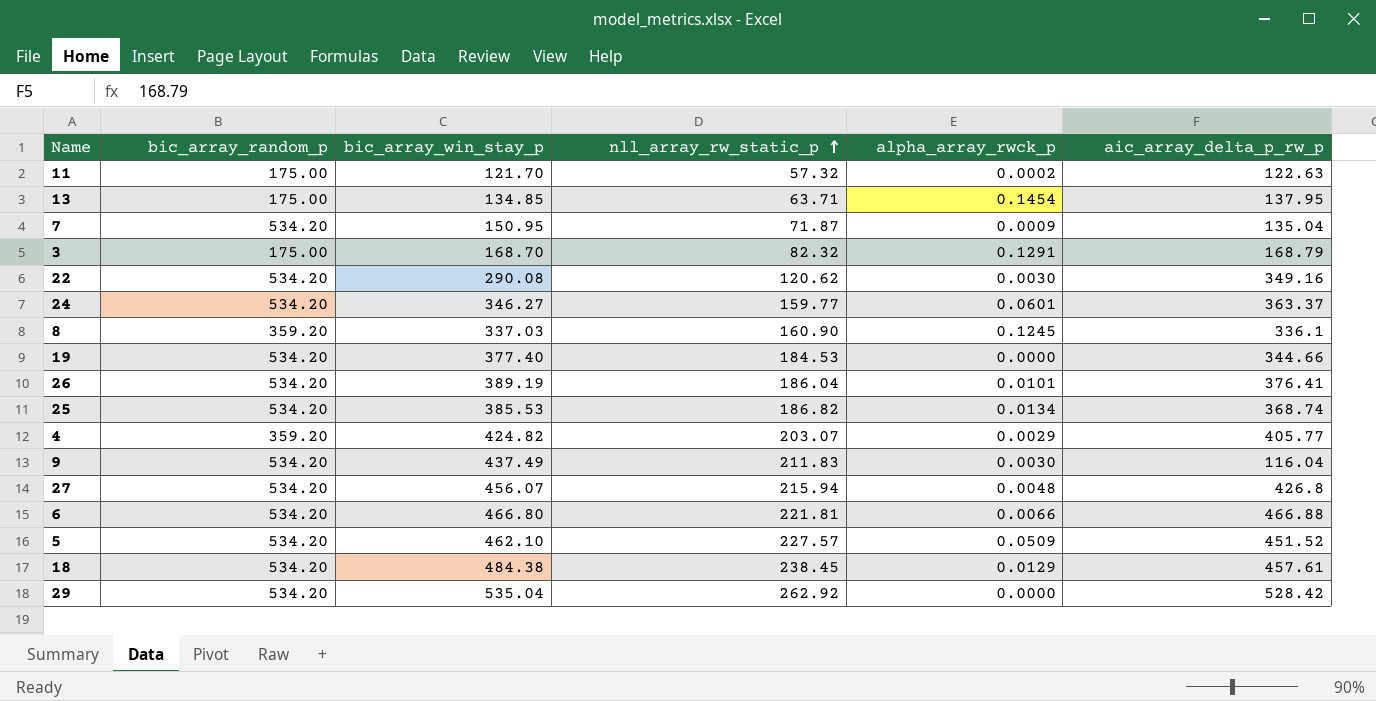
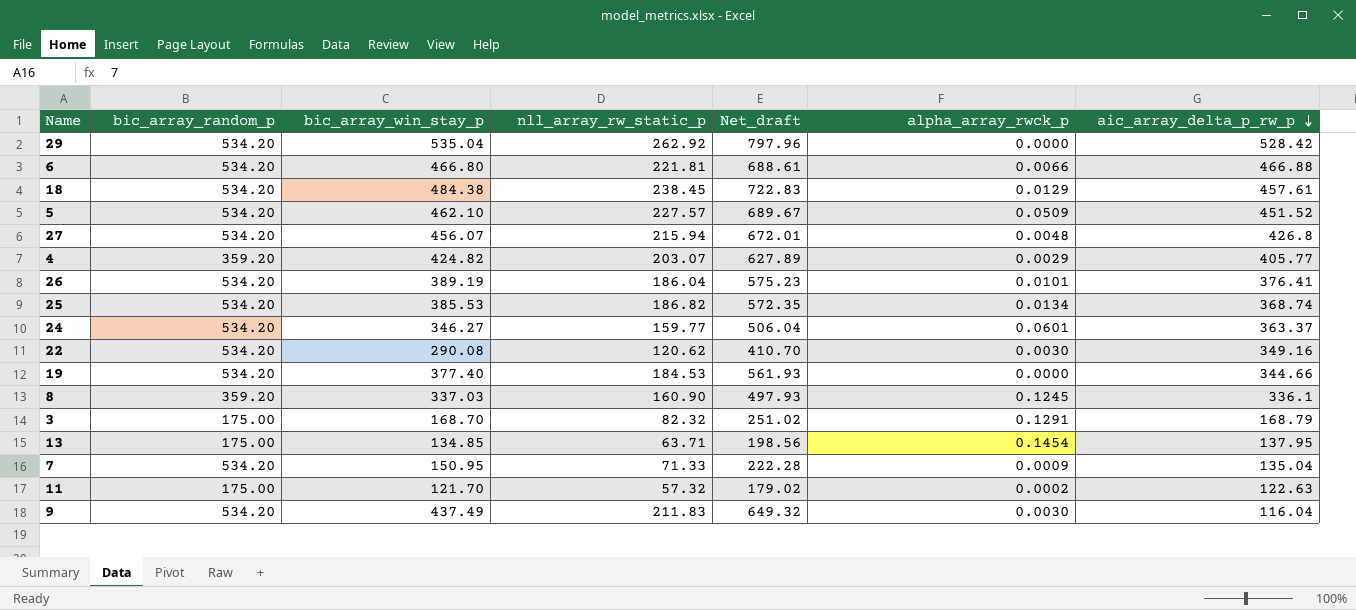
row order: nll_array_rw_static_p ascending -> aic_array_delta_p_rw_p descending
column Net_draft | formula: none -> [bic_array_win_stay_p] + [nll_array_rw_static_p]
7 | nll_array_rw_static_p: 71.87 -> 71.33

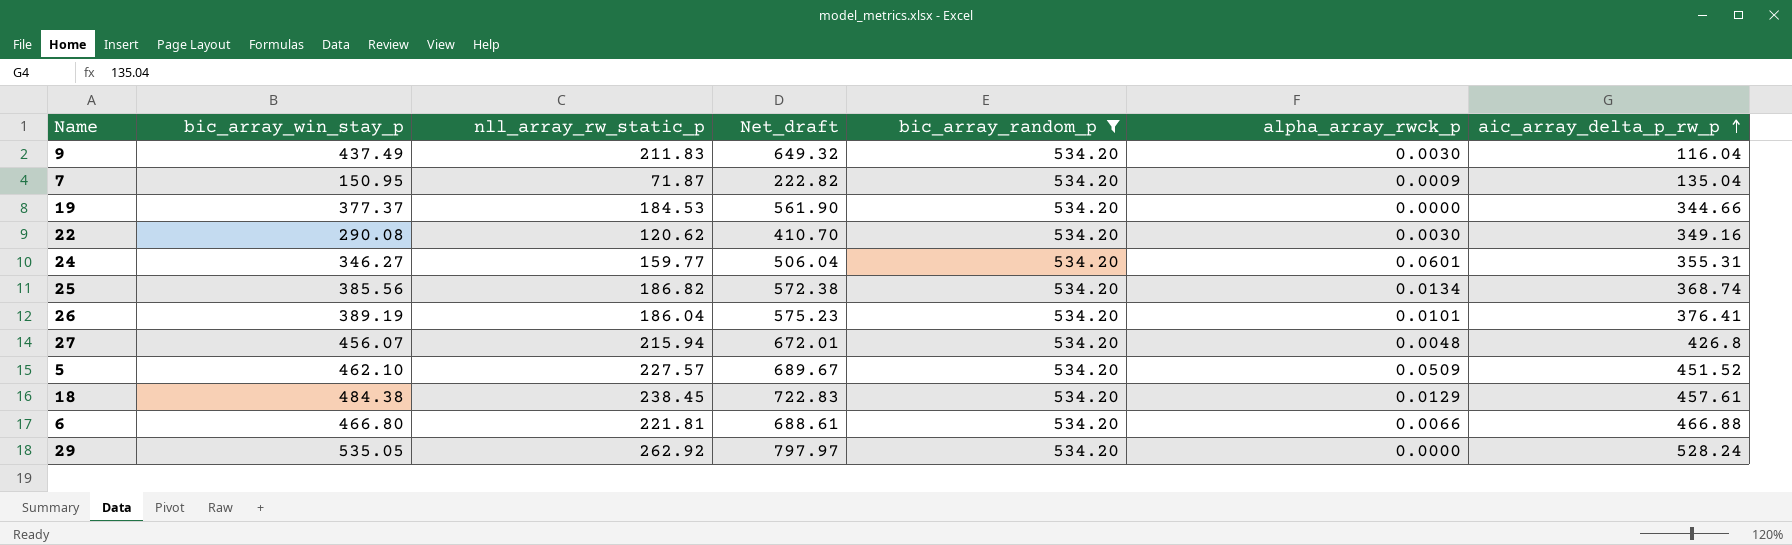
filter: none -> bic_array_random_p = 534.20
row order: aic_array_delta_p_rw_p descending -> aic_array_delta_p_rw_p ascending
column bic_array_random_p | position: 2 -> 5
7 | nll_array_rw_static_p: 71.33 -> 71.87
7 | Net_draft: 222.28 -> 222.82
19 | bic_array_win_stay_p: 377.40 -> 377.37
19 | Net_draft: 561.93 -> 561.90
24 | aic_array_delta_p_rw_p: 363.37 -> 355.31
25 | bic_array_win_stay_p: 385.53 -> 385.56
25 | Net_draft: 572.35 -> 572.38
29 | bic_array_win_stay_p: 535.04 -> 535.05
29 | Net_draft: 797.96 -> 797.97
29 | aic_array_delta_p_rw_p: 528.42 -> 528.24

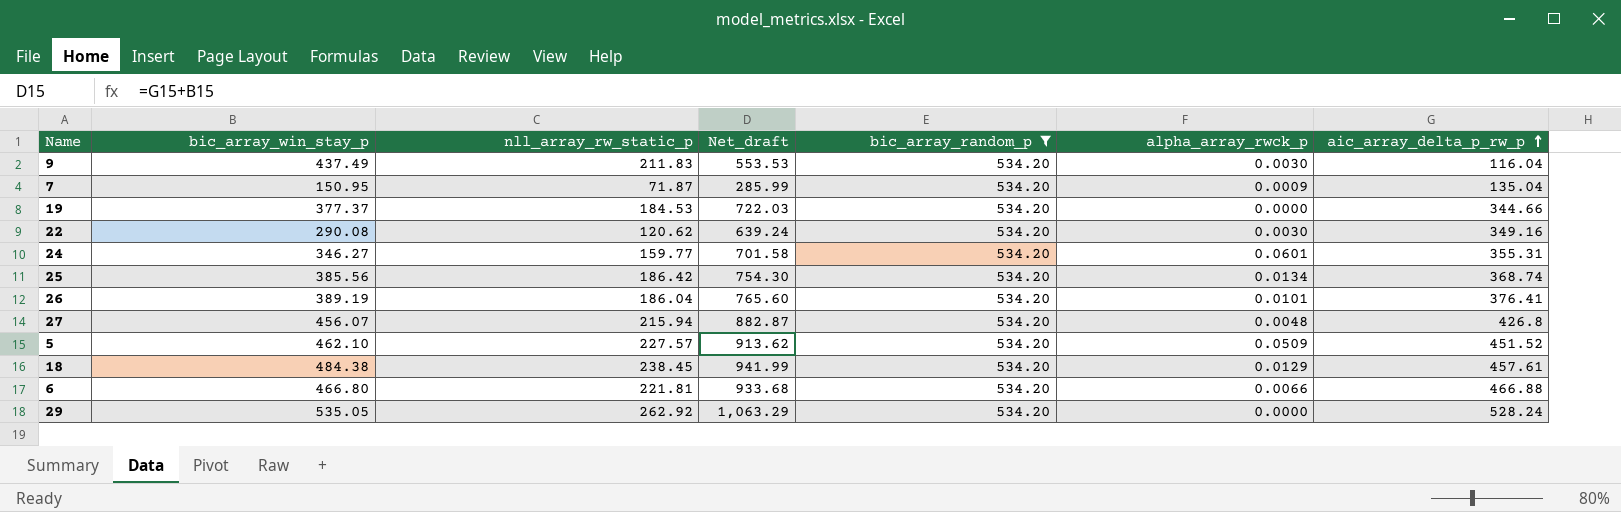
column Net_draft | formula: [bic_array_win_stay_p] + [nll_array_rw_static_p] -> [bic_array_win_stay_p] + [aic_array_delta_p_rw_p]
25 | nll_array_rw_static_p: 186.82 -> 186.42

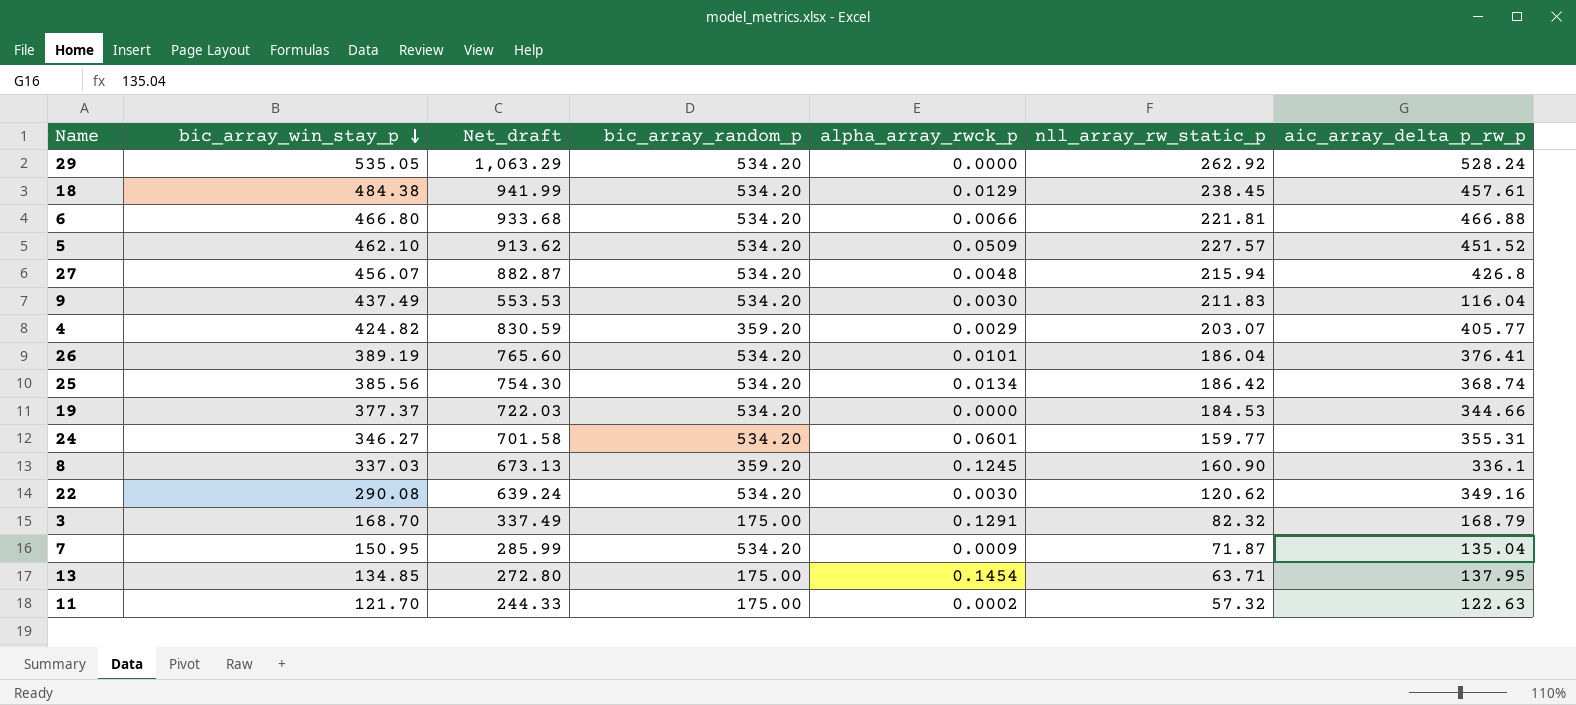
filter: bic_array_random_p = 534.20 -> none
row order: aic_array_delta_p_rw_p ascending -> bic_array_win_stay_p descending
column nll_array_rw_static_p | position: 3 -> 6

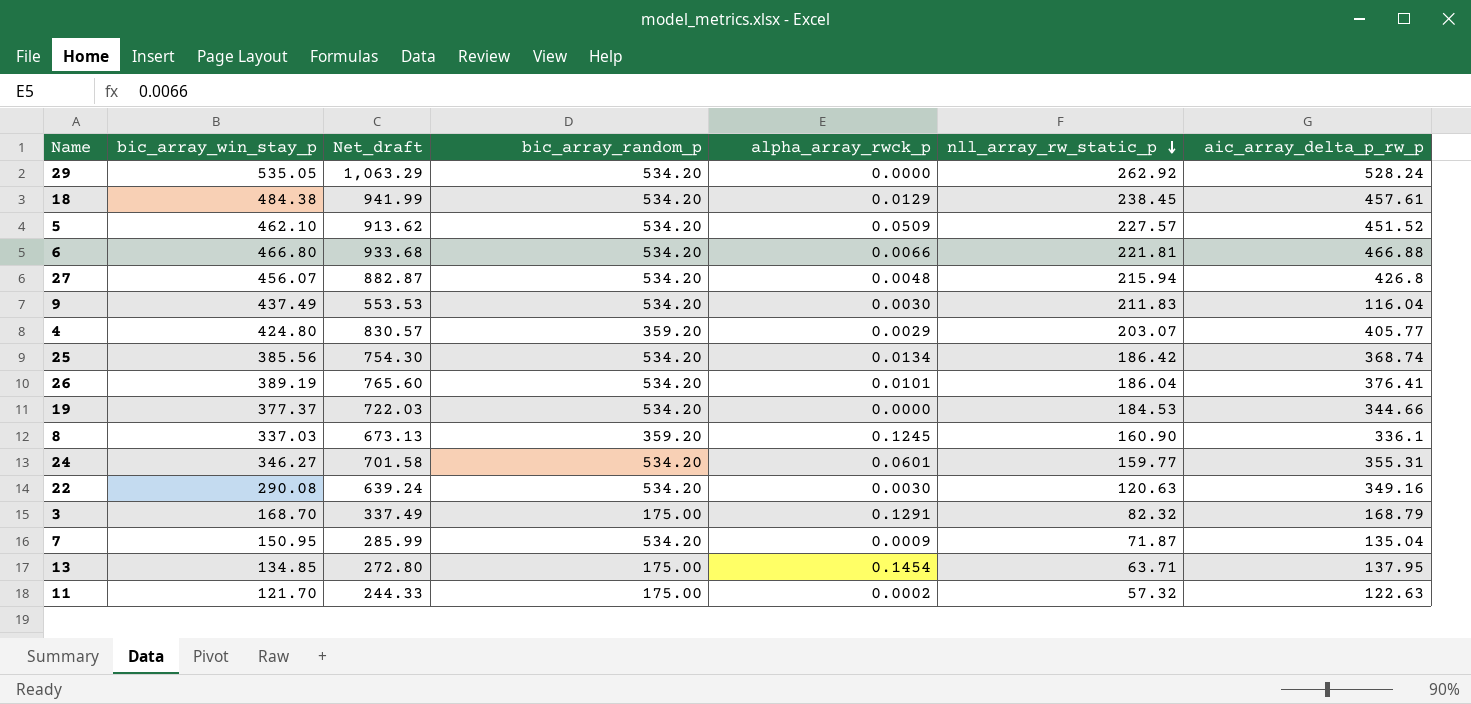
row order: bic_array_win_stay_p descending -> nll_array_rw_static_p descending
4 | bic_array_win_stay_p: 424.82 -> 424.80
4 | Net_draft: 830.59 -> 830.57
22 | nll_array_rw_static_p: 120.62 -> 120.63

